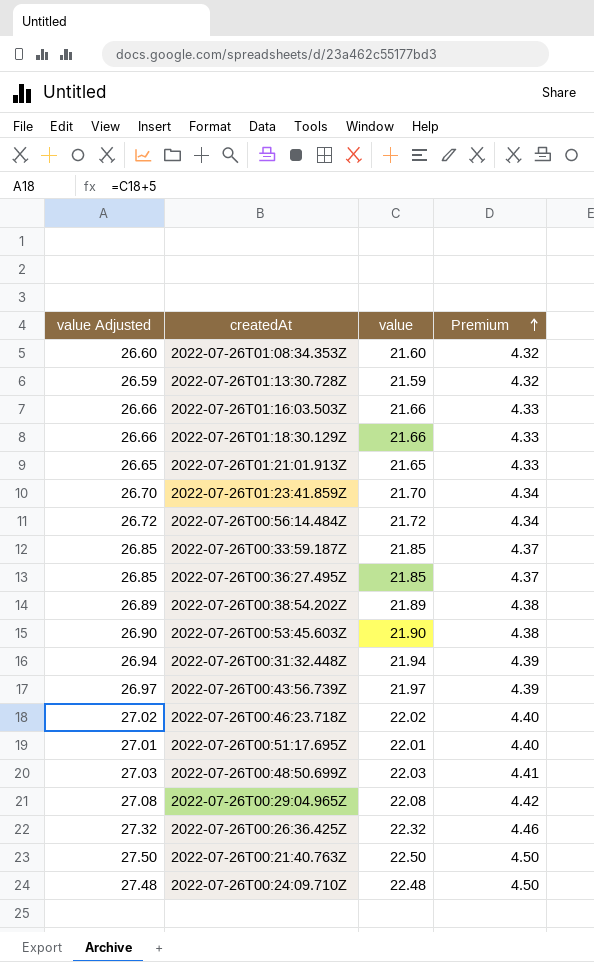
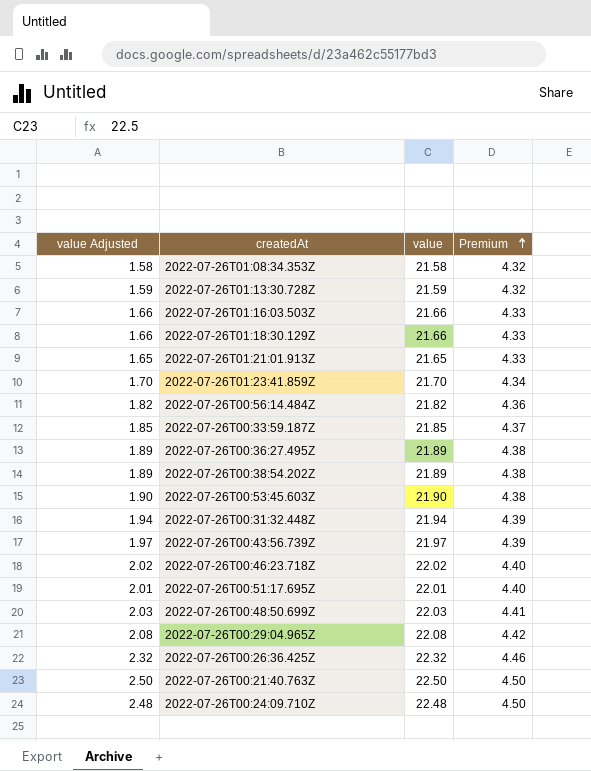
column value Adjusted | formula: [value] + 5 -> [value] - 20
2022-07-26T01:08:34.353Z | value: 21.60 -> 21.58
2022-07-26T00:56:14.484Z | value: 21.72 -> 21.82
2022-07-26T00:56:14.484Z | Premium: 4.34 -> 4.36
2022-07-26T00:36:27.495Z | value: 21.85 -> 21.89
2022-07-26T00:36:27.495Z | Premium: 4.37 -> 4.38

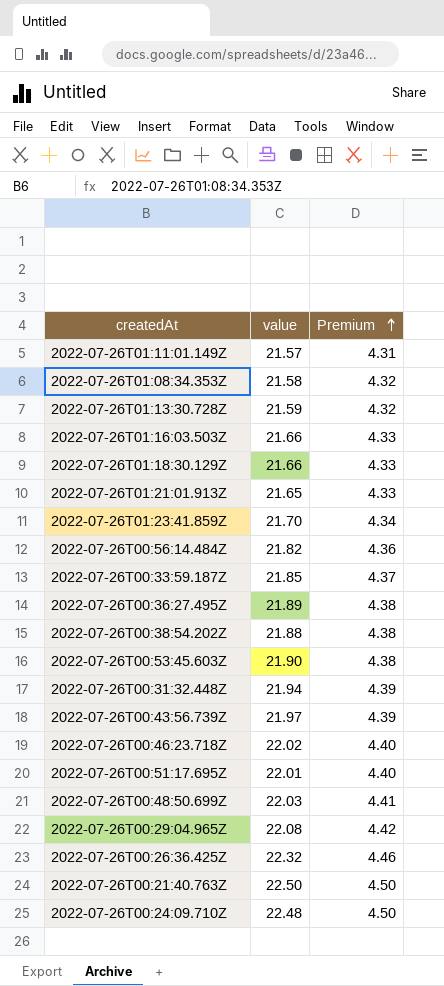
column value Adjusted | formula: [value] - 20 -> none
row 2022-07-26T01:11:01.149Z: none -> 21.57 | 4.31
2022-07-26T00:38:54.202Z | value: 21.89 -> 21.88

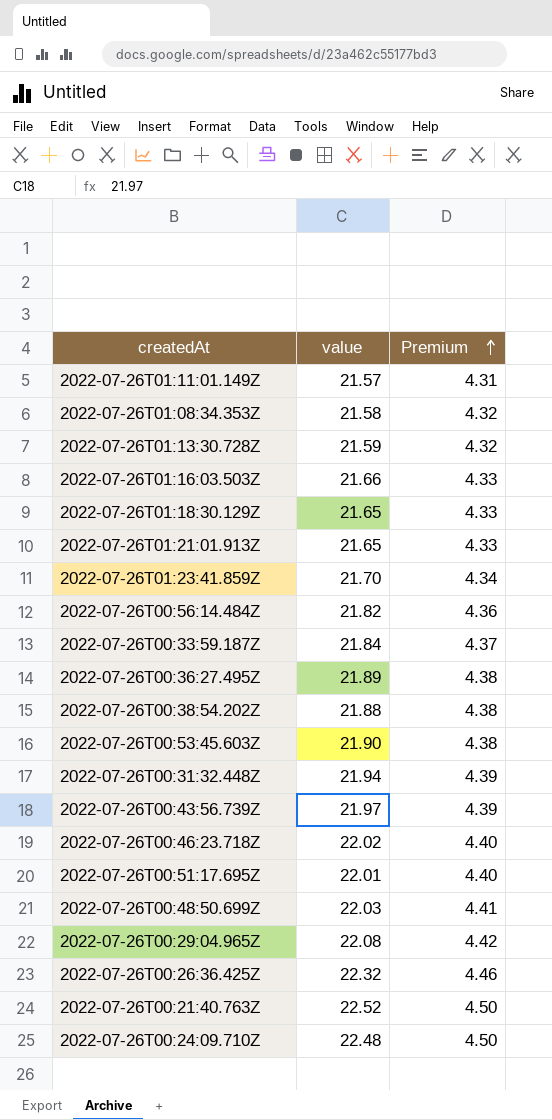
2022-07-26T01:18:30.129Z | value: 21.66 -> 21.65
2022-07-26T00:33:59.187Z | value: 21.85 -> 21.84
2022-07-26T00:21:40.763Z | value: 22.50 -> 22.52

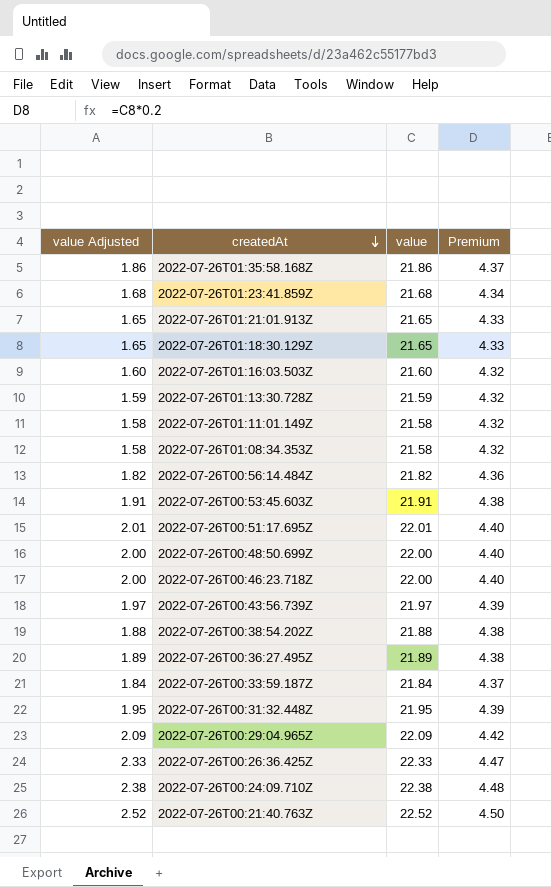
row order: Premium ascending -> createdAt descending
column value Adjusted | formula: none -> [value] - 20
row 2022-07-26T01:35:58.168Z: none -> 1.86 | 21.86 | 4.37
2022-07-26T01:23:41.859Z | value: 21.70 -> 21.68
2022-07-26T01:16:03.503Z | value: 21.66 -> 21.60
2022-07-26T01:16:03.503Z | Premium: 4.33 -> 4.32
2022-07-26T01:11:01.149Z | value: 21.57 -> 21.58
2022-07-26T01:11:01.149Z | Premium: 4.31 -> 4.32
2022-07-26T00:53:45.603Z | value: 21.90 -> 21.91
2022-07-26T00:48:50.699Z | value: 22.03 -> 22.00
2022-07-26T00:48:50.699Z | Premium: 4.41 -> 4.40
2022-07-26T00:46:23.718Z | value: 22.02 -> 22.00
2022-07-26T00:31:32.448Z | value: 21.94 -> 21.95
2022-07-26T00:29:04.965Z | value: 22.08 -> 22.09
2022-07-26T00:26:36.425Z | value: 22.32 -> 22.33
2022-07-26T00:26:36.425Z | Premium: 4.46 -> 4.47
2022-07-26T00:24:09.710Z | value: 22.48 -> 22.38
2022-07-26T00:24:09.710Z | Premium: 4.50 -> 4.48

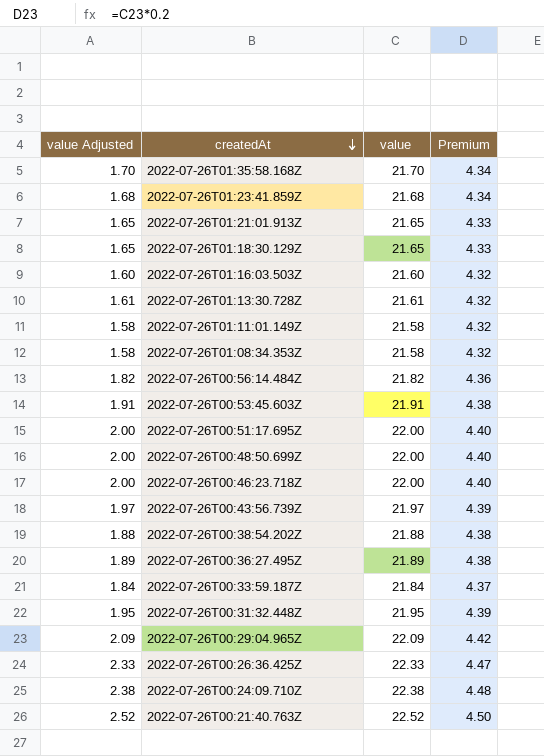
2022-07-26T01:35:58.168Z | value Adjusted: 1.86 -> 1.70
2022-07-26T01:35:58.168Z | value: 21.86 -> 21.70
2022-07-26T01:35:58.168Z | Premium: 4.37 -> 4.34
2022-07-26T01:13:30.728Z | value Adjusted: 1.59 -> 1.61
2022-07-26T01:13:30.728Z | value: 21.59 -> 21.61
2022-07-26T00:51:17.695Z | value Adjusted: 2.01 -> 2.00
2022-07-26T00:51:17.695Z | value: 22.01 -> 22.00

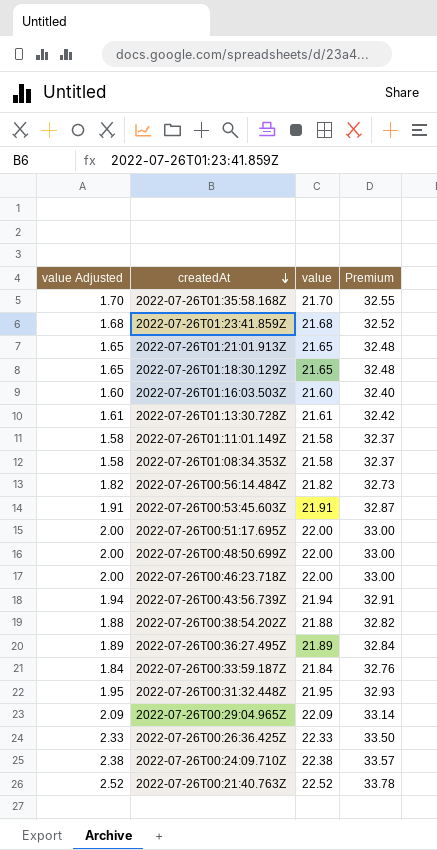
column Premium | formula: [value] * 0.2 -> [value] * 1.5
2022-07-26T00:43:56.739Z | value Adjusted: 1.97 -> 1.94
2022-07-26T00:43:56.739Z | value: 21.97 -> 21.94

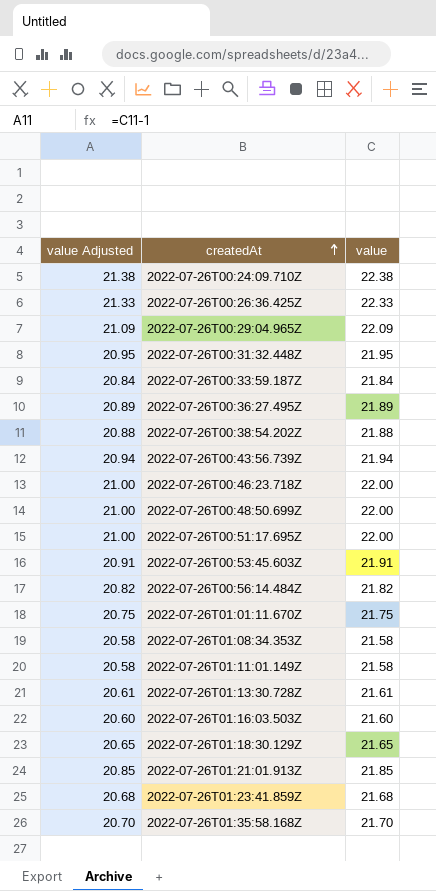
row order: createdAt descending -> createdAt ascending
column Premium | formula: [value] * 1.5 -> none
column value Adjusted | formula: [value] - 20 -> [value] - 1
row 2022-07-26T00:21:40.763Z: 2.52 | 22.52 | 33.78 -> none
row 2022-07-26T01:01:11.670Z: none -> 20.75 | 21.75
2022-07-26T01:21:01.913Z | value: 21.65 -> 21.85

